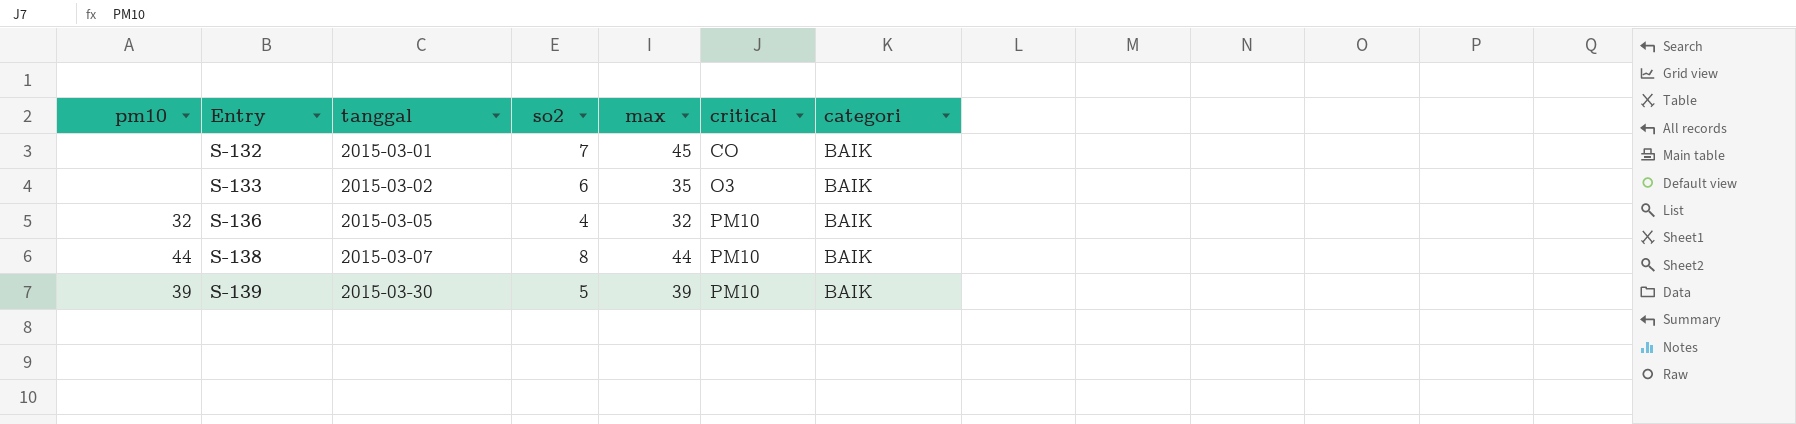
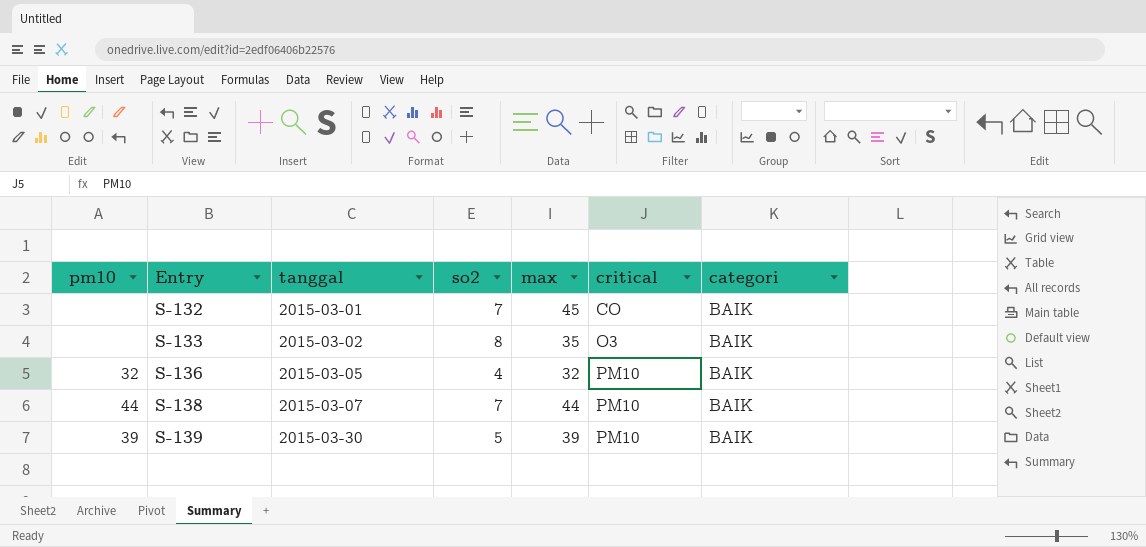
S-133 | so2: 6 -> 8
S-138 | so2: 8 -> 7

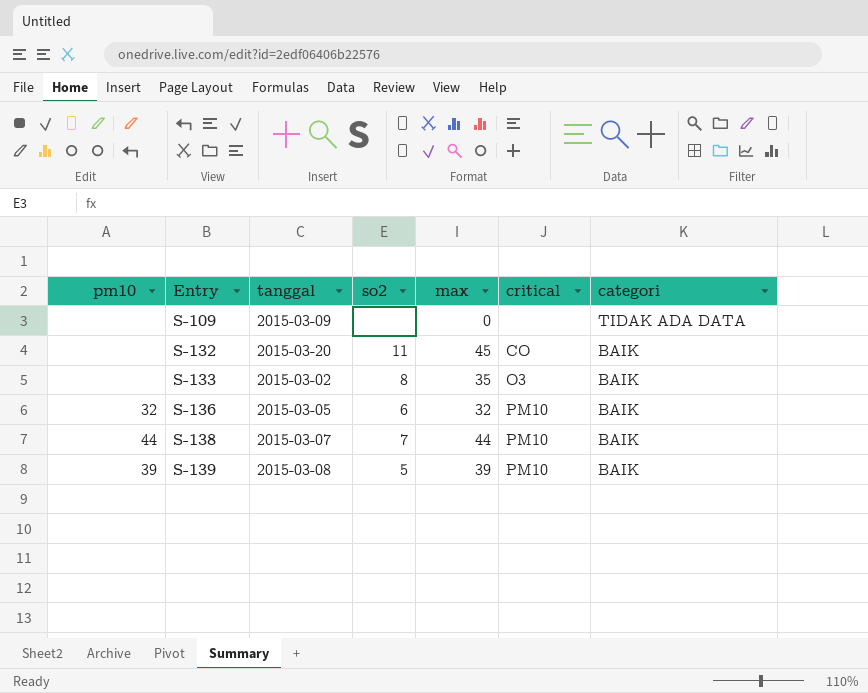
row S-109: none -> none | 2015-03-09 | none | 0 | none | TIDAK ADA DATA
S-132 | tanggal: 2015-03-01 -> 2015-03-20
S-132 | so2: 7 -> 11
S-136 | so2: 4 -> 6
S-139 | tanggal: 2015-03-30 -> 2015-03-08

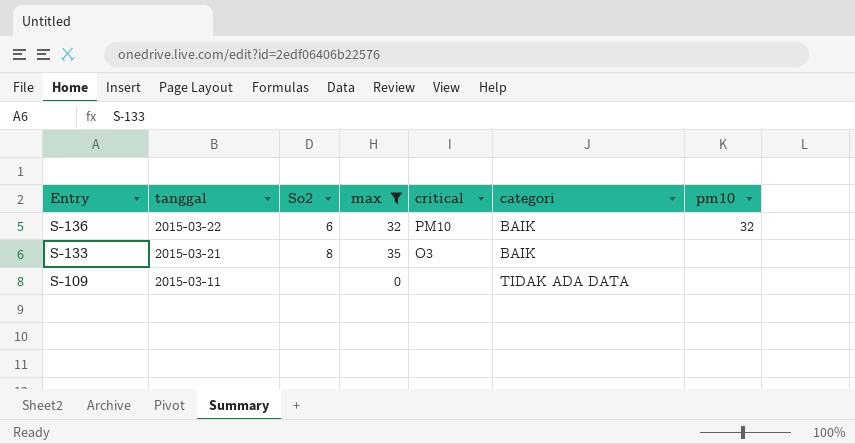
filter: none -> max <= 35
row order: Entry ascending -> Entry descending
column name: so2 -> So2
column pm10 | position: 1 -> 7
S-136 | tanggal: 2015-03-05 -> 2015-03-22
S-133 | tanggal: 2015-03-02 -> 2015-03-21
S-109 | tanggal: 2015-03-09 -> 2015-03-11

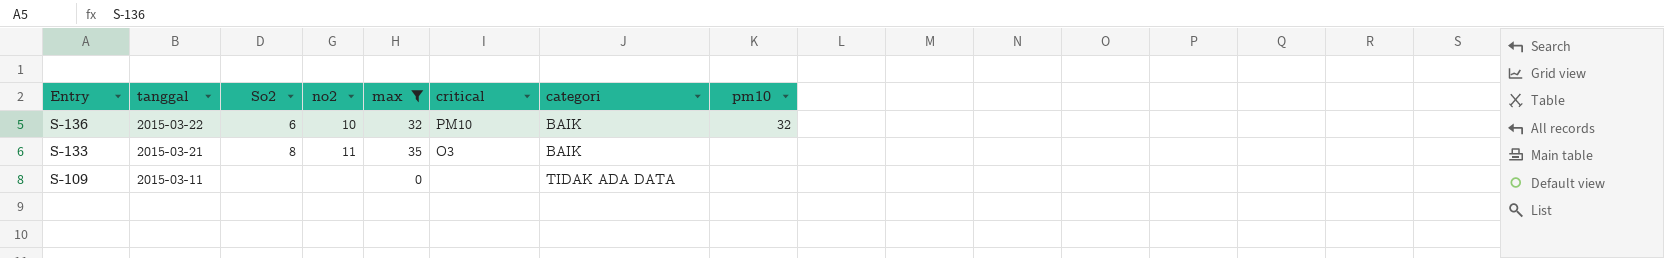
column no2 | position: none -> 4

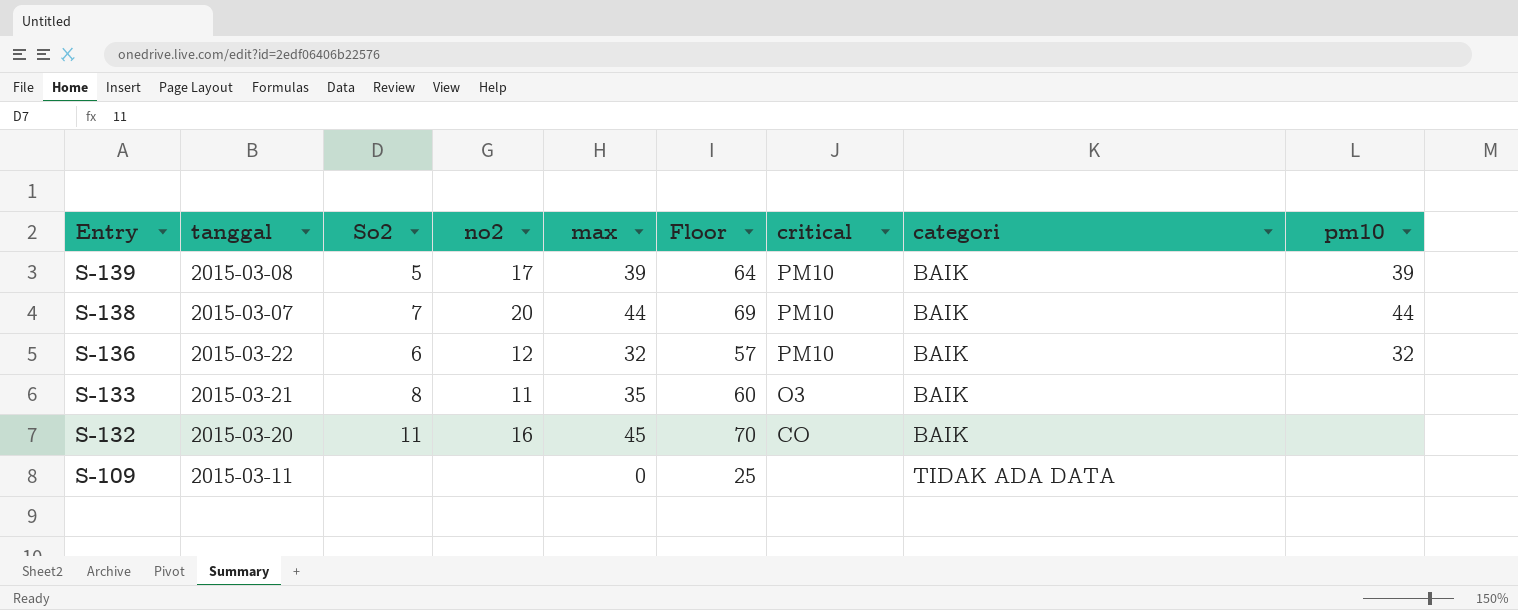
filter: max <= 35 -> none
column Floor | formula: none -> [max] + 25
S-136 | no2: 10 -> 12

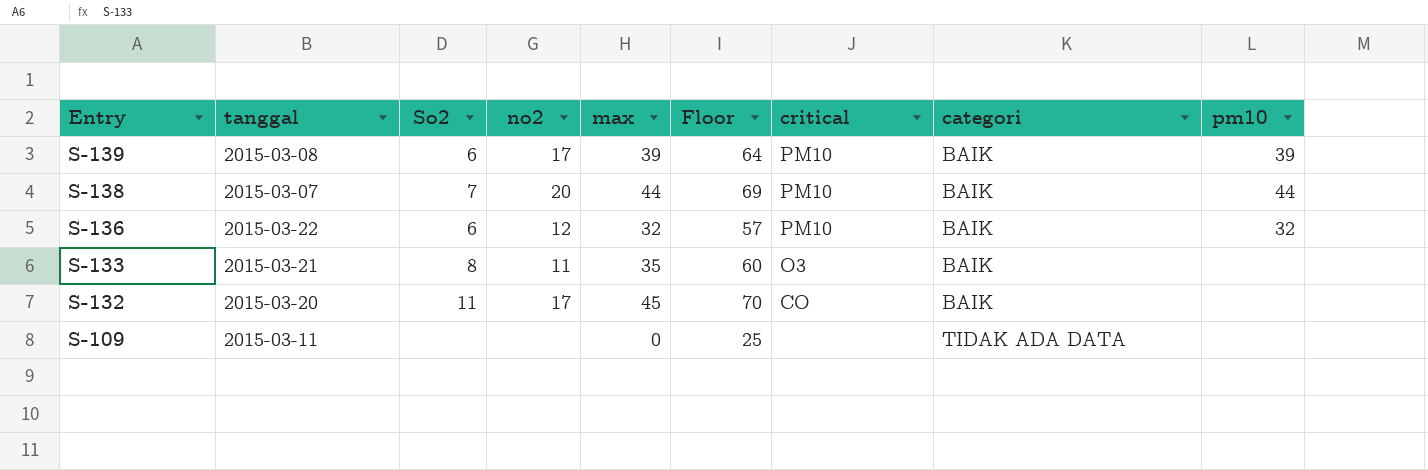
S-139 | So2: 5 -> 6
S-132 | no2: 16 -> 17

